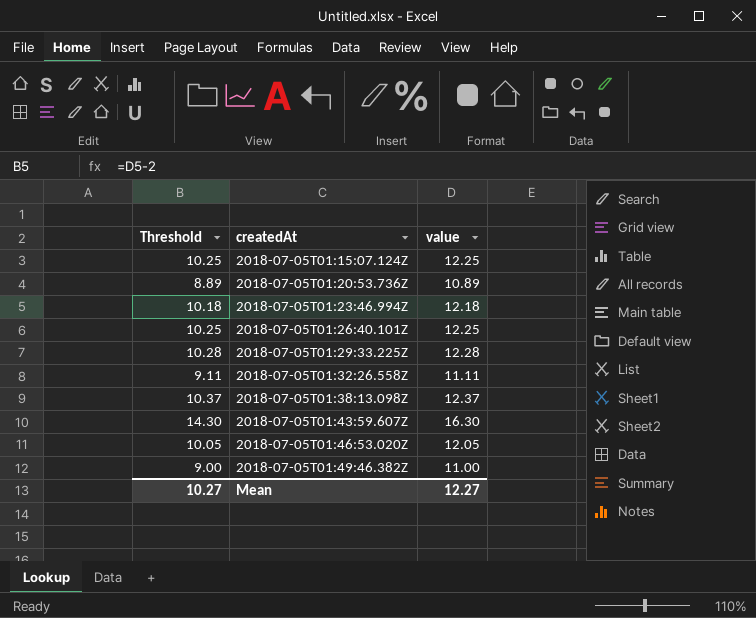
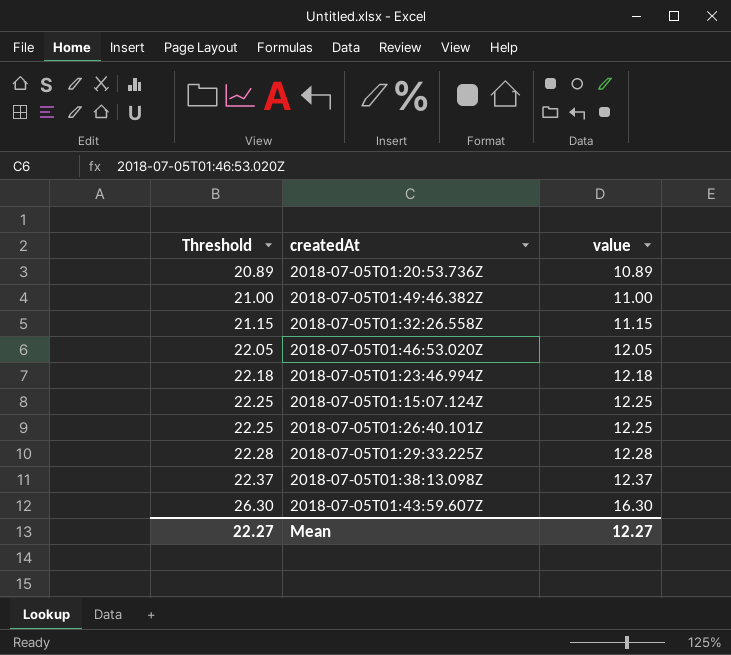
row order: createdAt ascending -> Threshold ascending
column Threshold | formula: [value] - 2 -> [value] + 10
2018-07-05T01:32:26.558Z | value: 11.11 -> 11.15
Mean | Threshold: 10.27 -> 22.27

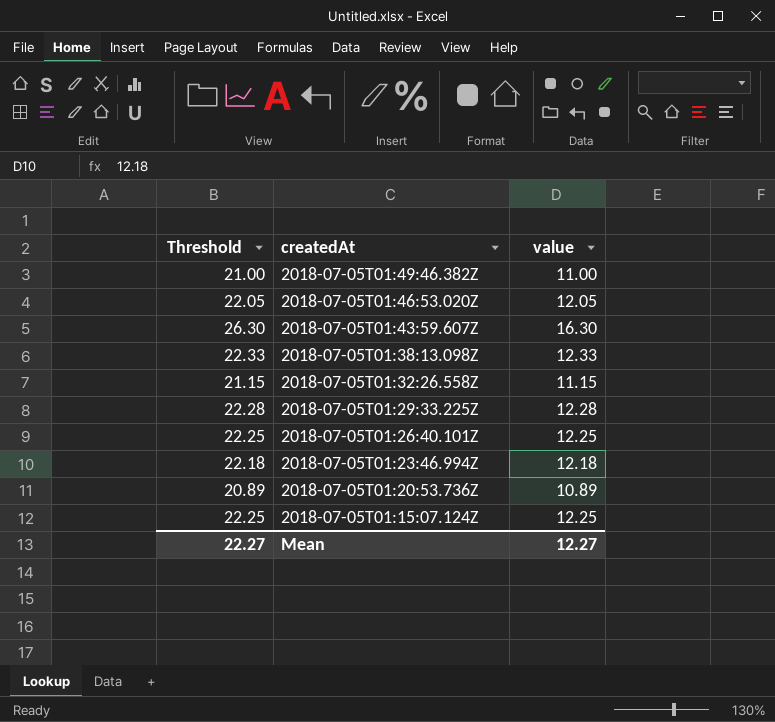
row order: Threshold ascending -> createdAt descending
2018-07-05T01:38:13.098Z | Threshold: 22.37 -> 22.33
2018-07-05T01:38:13.098Z | value: 12.37 -> 12.33

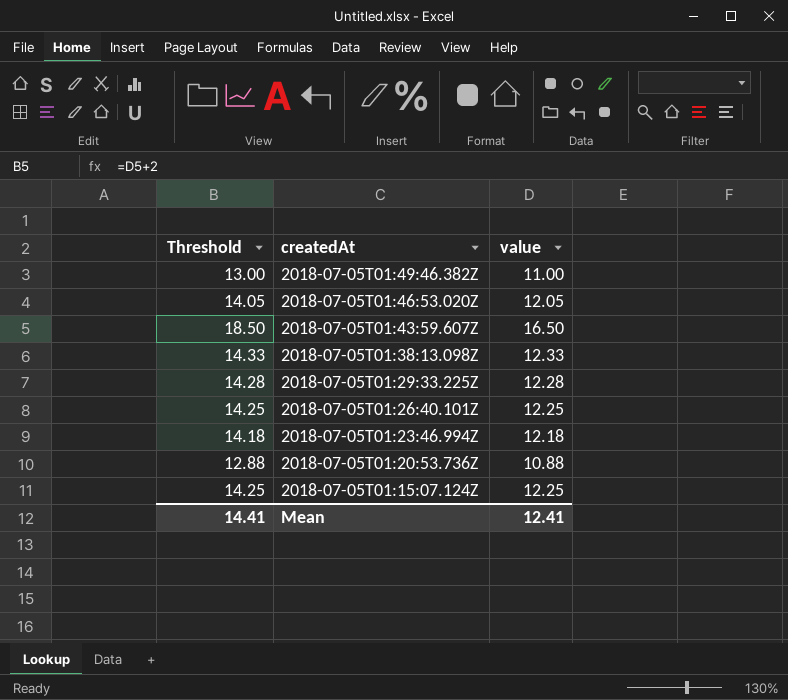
column Threshold | formula: [value] + 10 -> [value] + 2
row 2018-07-05T01:32:26.558Z: 21.15 | 11.15 -> none
2018-07-05T01:43:59.607Z | value: 16.30 -> 16.50
2018-07-05T01:20:53.736Z | value: 10.89 -> 10.88
Mean | Threshold: 22.27 -> 14.41
Mean | value: 12.27 -> 12.41

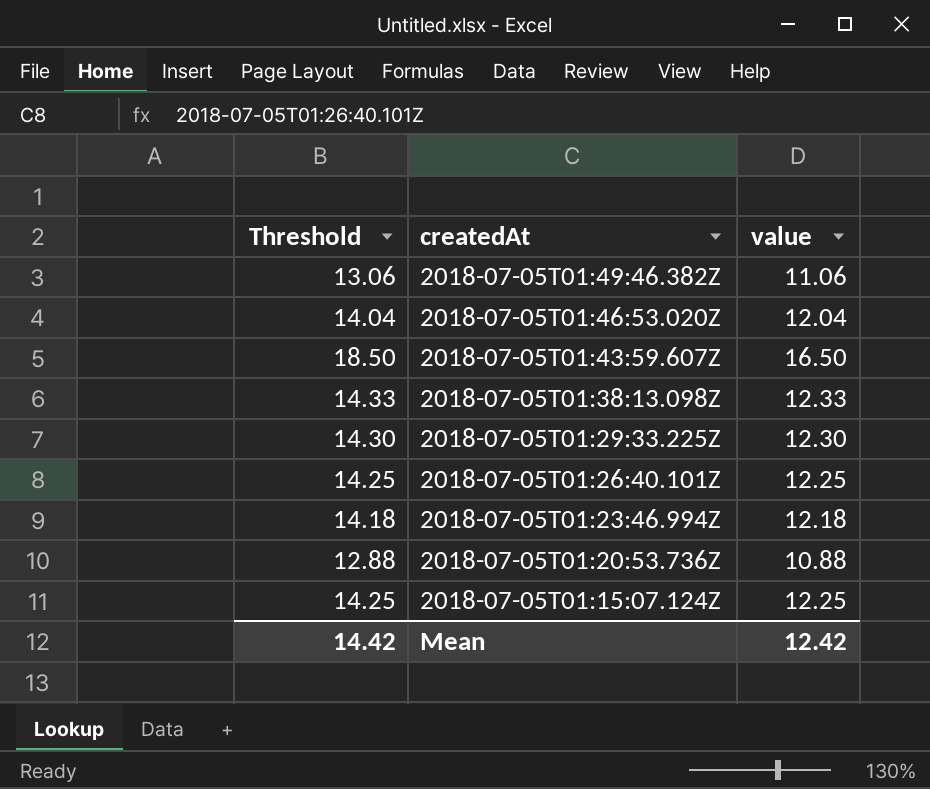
2018-07-05T01:49:46.382Z | Threshold: 13.00 -> 13.06
2018-07-05T01:49:46.382Z | value: 11.00 -> 11.06
2018-07-05T01:46:53.020Z | Threshold: 14.05 -> 14.04
2018-07-05T01:46:53.020Z | value: 12.05 -> 12.04
2018-07-05T01:29:33.225Z | Threshold: 14.28 -> 14.30
2018-07-05T01:29:33.225Z | value: 12.28 -> 12.30
Mean | Threshold: 14.41 -> 14.42
Mean | value: 12.41 -> 12.42

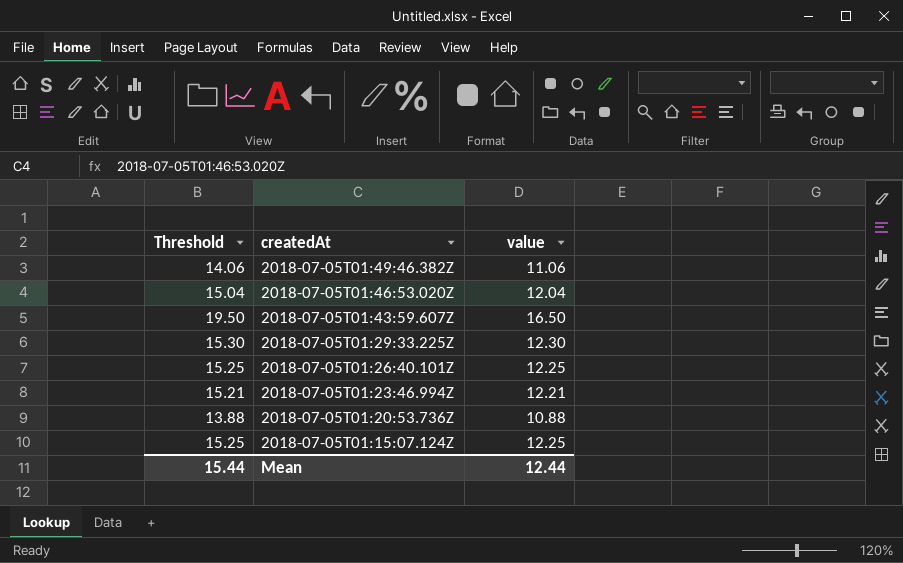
column Threshold | formula: [value] + 2 -> [value] + 3
row 2018-07-05T01:38:13.098Z: 14.33 | 12.33 -> none
2018-07-05T01:23:46.994Z | value: 12.18 -> 12.21
Mean | Threshold: 14.42 -> 15.44
Mean | value: 12.42 -> 12.44

